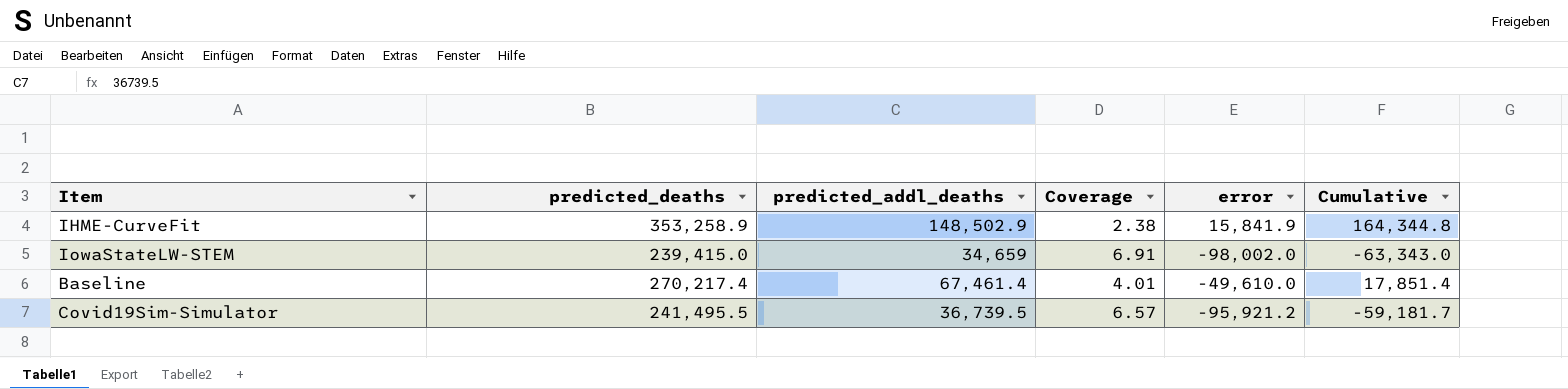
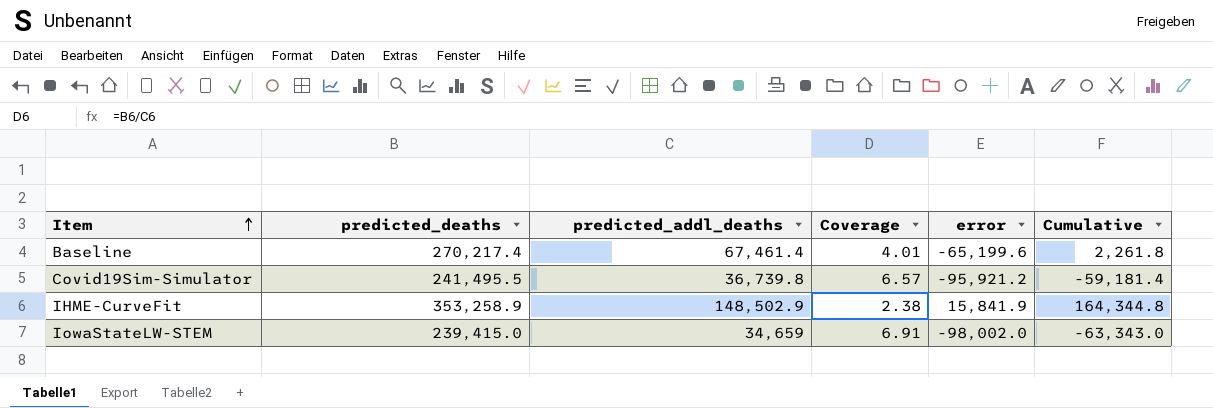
row order: none -> Item ascending
Baseline | error: -49,610.0 -> -65,199.6
Baseline | Cumulative: 17,851.4 -> 2,261.8
Covid19Sim-Simulator | predicted_addl_deaths: 36,739.5 -> 36,739.8
Covid19Sim-Simulator | Cumulative: -59,181.7 -> -59,181.4

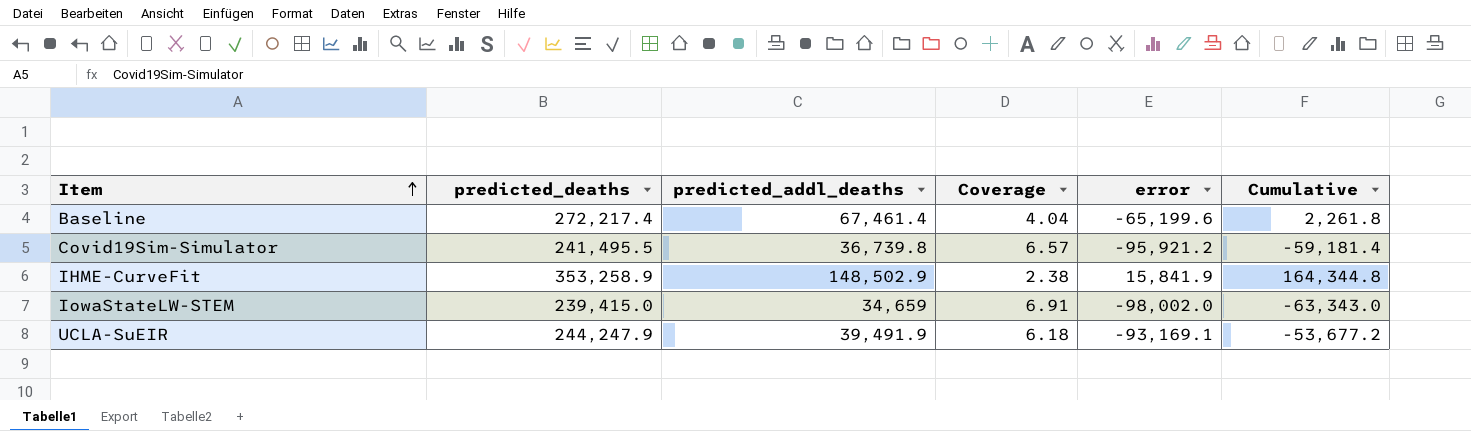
Baseline | predicted_deaths: 270,217.4 -> 272,217.4
Baseline | Coverage: 4.01 -> 4.04
row UCLA-SuEIR: none -> 244,247.9 | 39,491.9 | 6.18 | -93,169.1 | -53,677.2

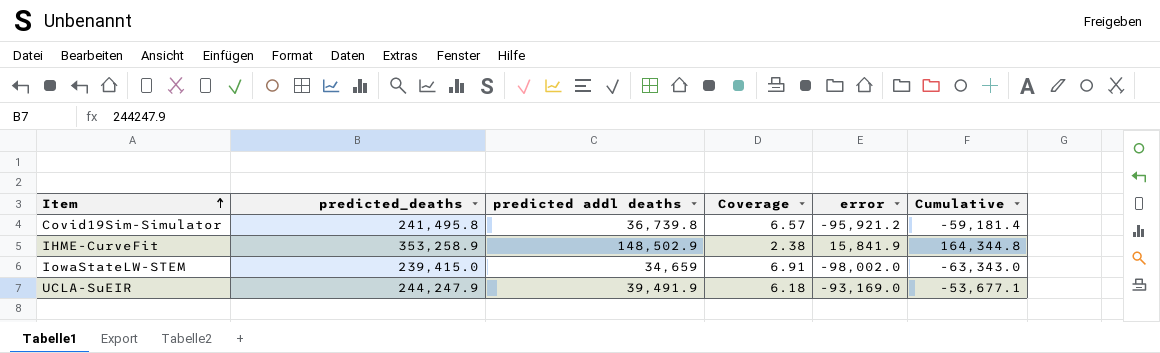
column name: predicted_addl_deaths -> predicted addl deaths
row Baseline: 272,217.4 | 67,461.4 | 4.04 | -65,199.6 | 2,261.8 -> none
Covid19Sim-Simulator | predicted_deaths: 241,495.5 -> 241,495.8
UCLA-SuEIR | error: -93,169.1 -> -93,169.0
UCLA-SuEIR | Cumulative: -53,677.2 -> -53,677.1

